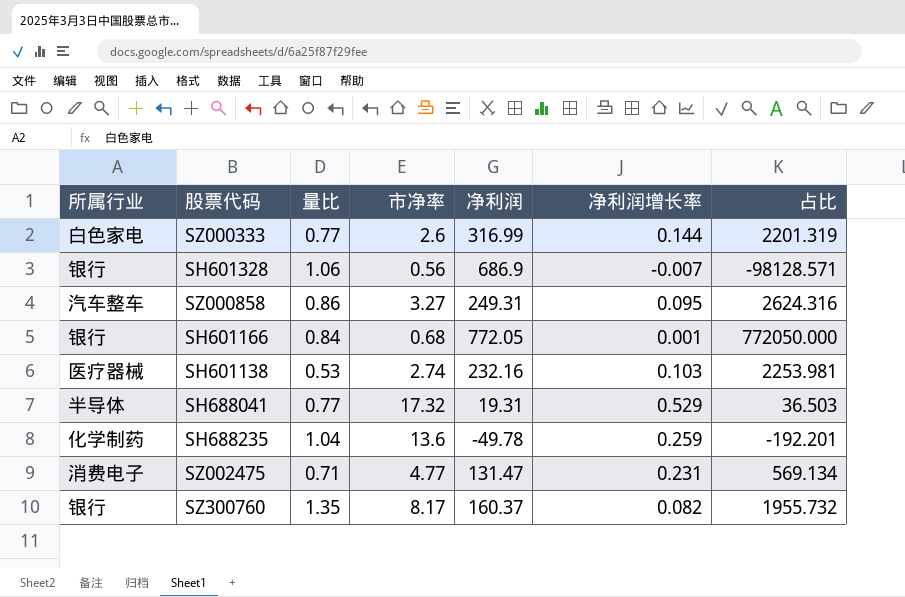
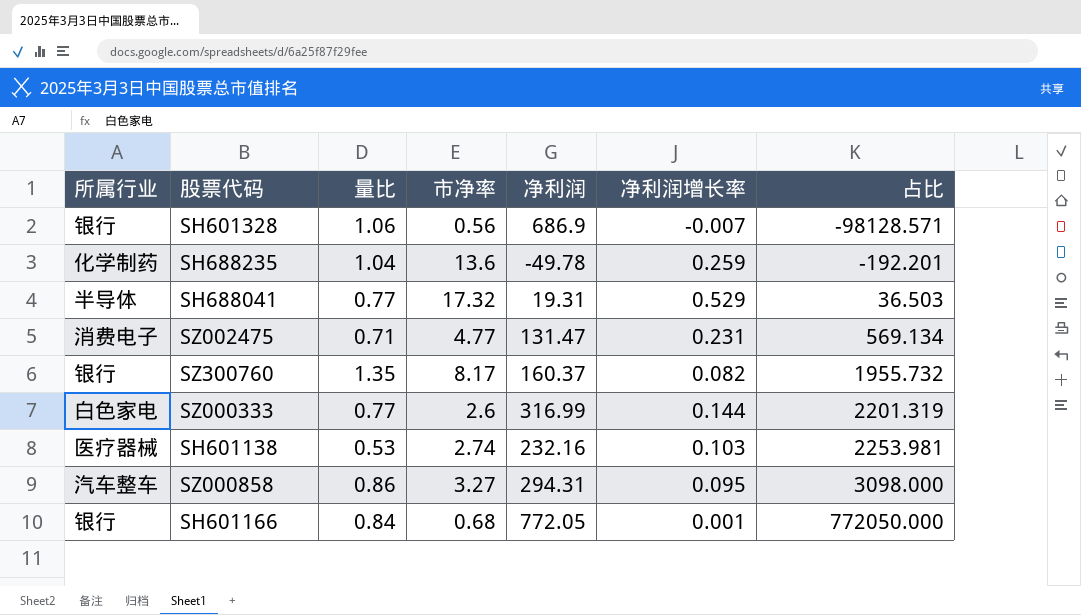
row order: none -> 占比 ascending
SZ000858 | 净利润: 249.31 -> 294.31
SZ000858 | 占比: 2624.316 -> 3098.000

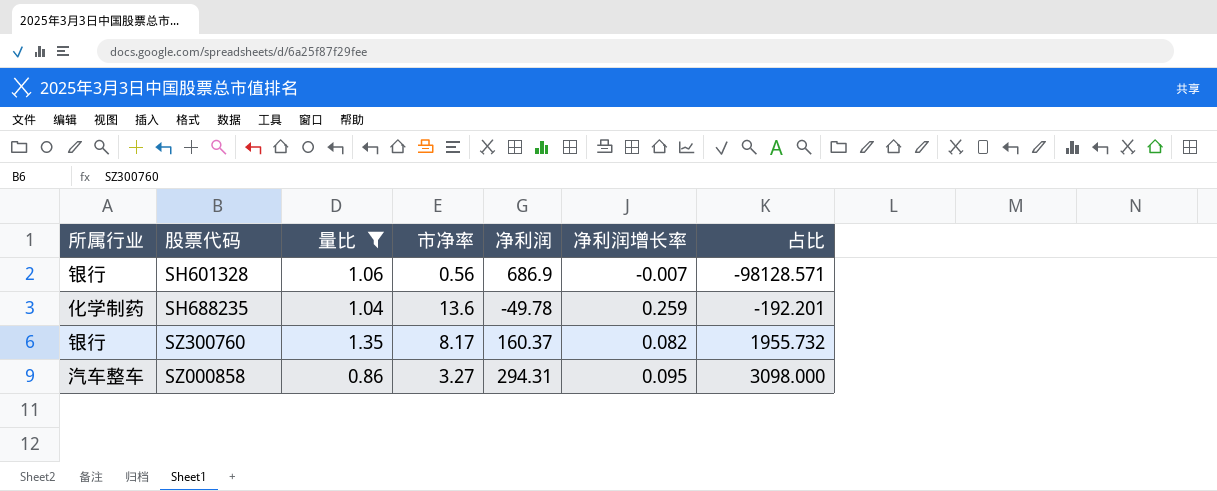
filter: none -> 量比 >= 0.86

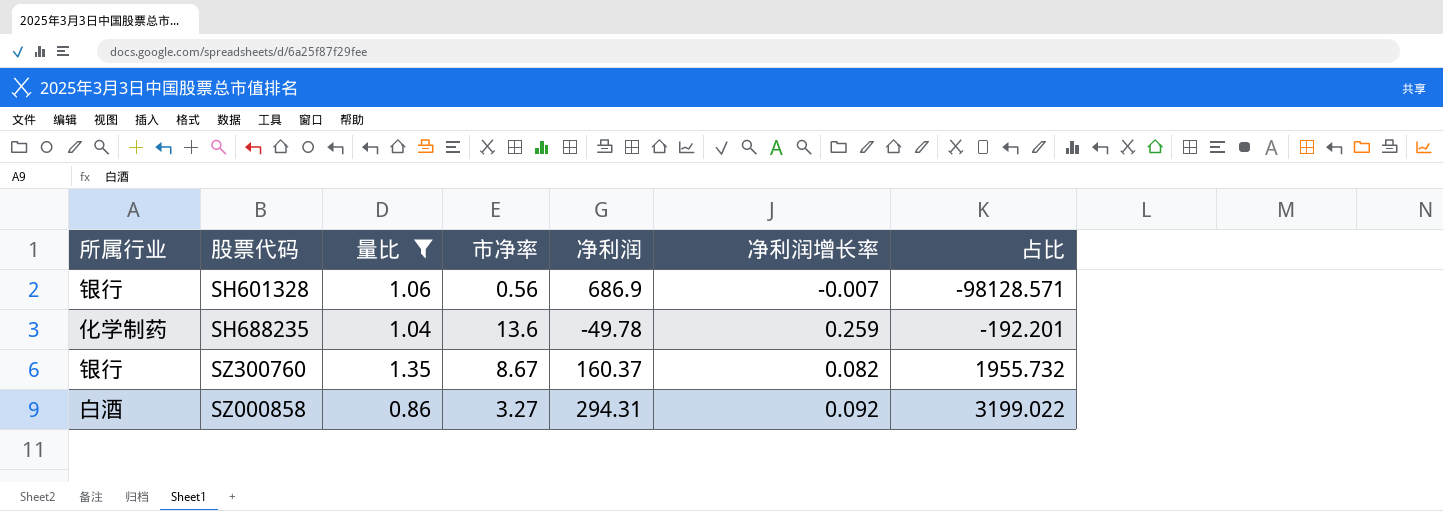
SZ300760 | 市净率: 8.17 -> 8.67
SZ000858 | 所属行业: 汽车整车 -> 白酒
SZ000858 | 净利润增长率: 0.095 -> 0.092
SZ000858 | 占比: 3098.000 -> 3199.022

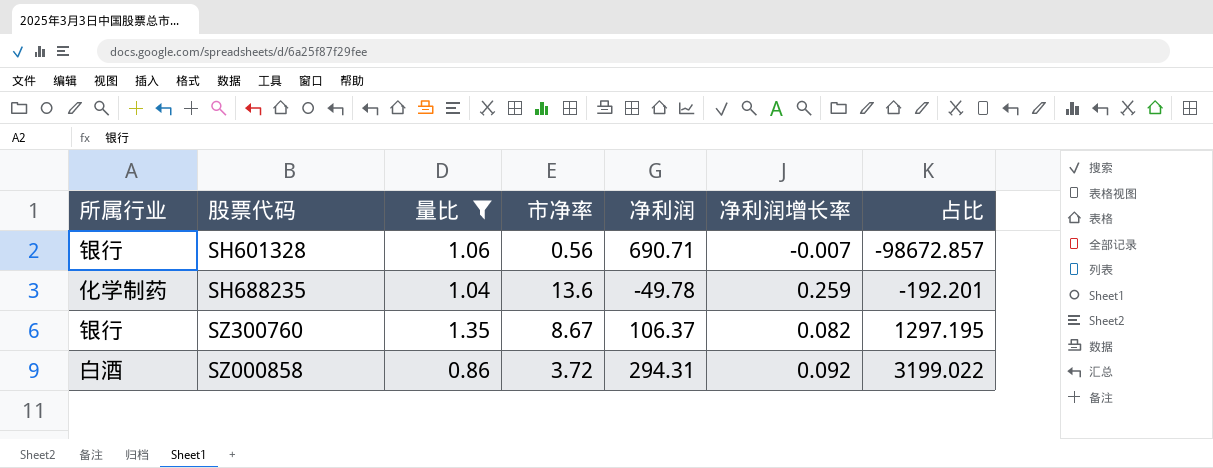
SH601328 | 净利润: 686.9 -> 690.71
SH601328 | 占比: -98128.571 -> -98672.857
SZ300760 | 净利润: 160.37 -> 106.37
SZ300760 | 占比: 1955.732 -> 1297.195
SZ000858 | 市净率: 3.27 -> 3.72

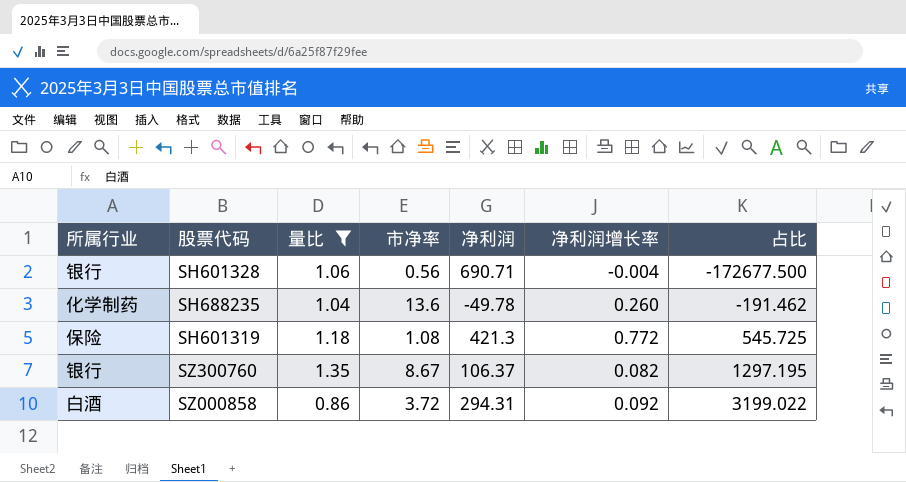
SH601328 | 净利润增长率: -0.007 -> -0.004
SH601328 | 占比: -98672.857 -> -172677.500
SH688235 | 净利润增长率: 0.259 -> 0.260
SH688235 | 占比: -192.201 -> -191.462
row SH601319: none -> 保险 | 1.18 | 1.08 | 421.3 | 0.772 | 545.725

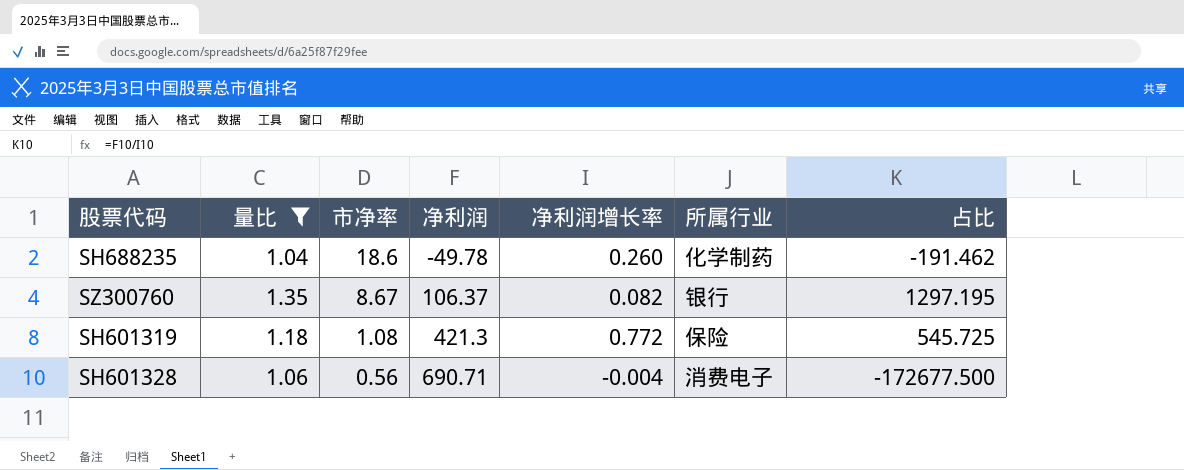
row order: 占比 ascending -> 市净率 descending
column 所属行业 | position: 1 -> 6
row SZ000858: 白酒 | 0.86 | 3.72 | 294.31 | 0.092 | 3199.022 -> none
SH688235 | 市净率: 13.6 -> 18.6
SH601328 | 所属行业: 银行 -> 消费电子

